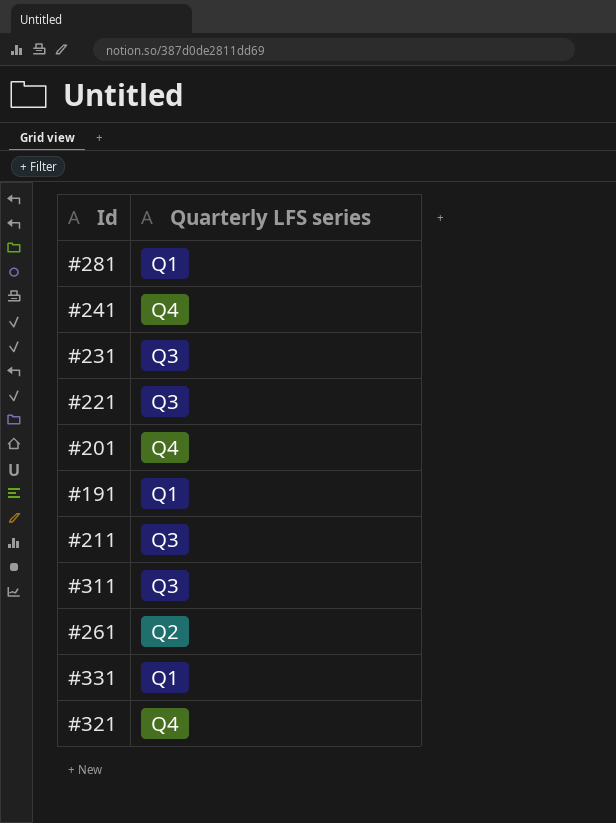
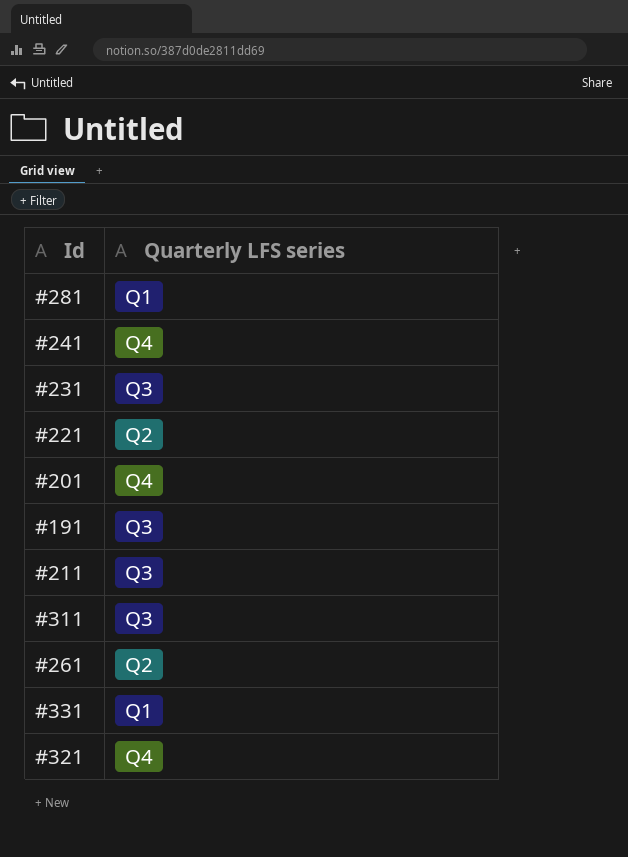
#221 | Quarterly LFS series: Q3 -> Q2
#191 | Quarterly LFS series: Q1 -> Q3

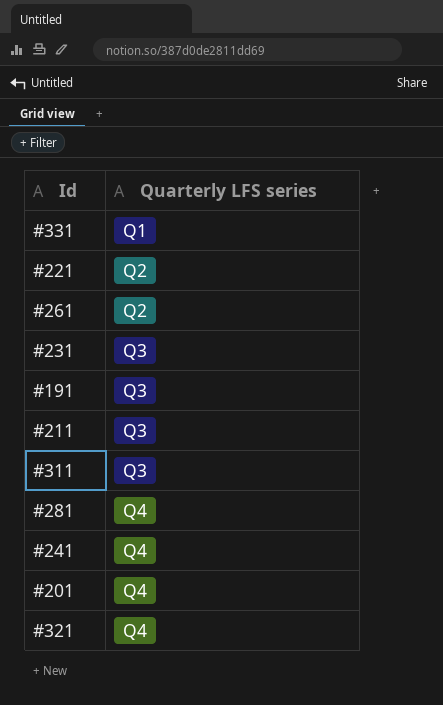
row order: none -> Quarterly LFS series ascending
#281 | Quarterly LFS series: Q1 -> Q4

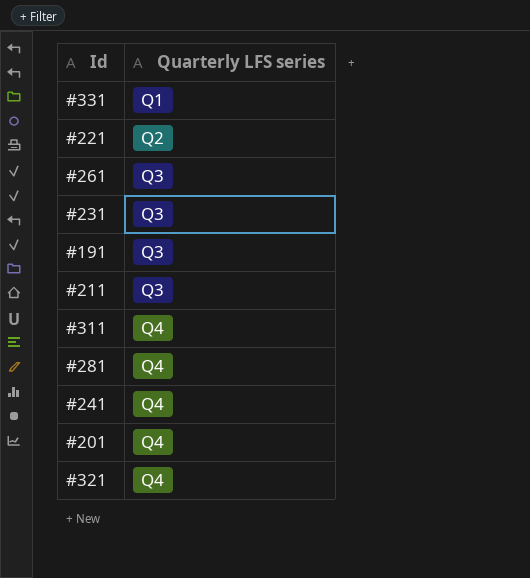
#261 | Quarterly LFS series: Q2 -> Q3
#311 | Quarterly LFS series: Q3 -> Q4

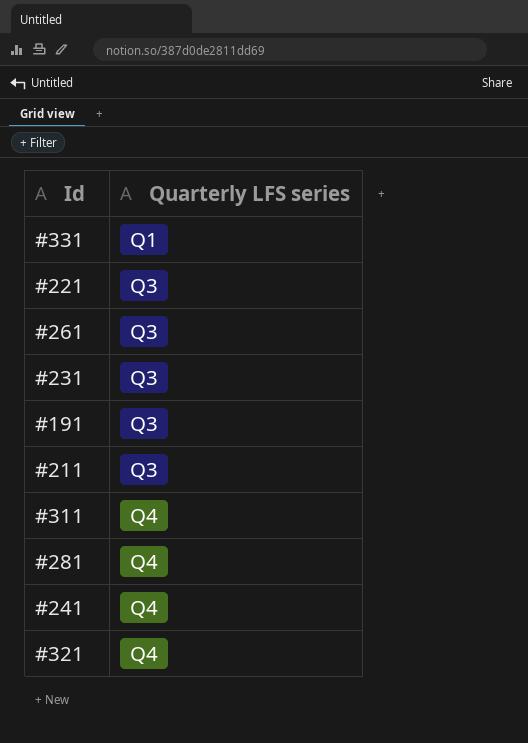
row #201: Q4 -> none
#221 | Quarterly LFS series: Q2 -> Q3

